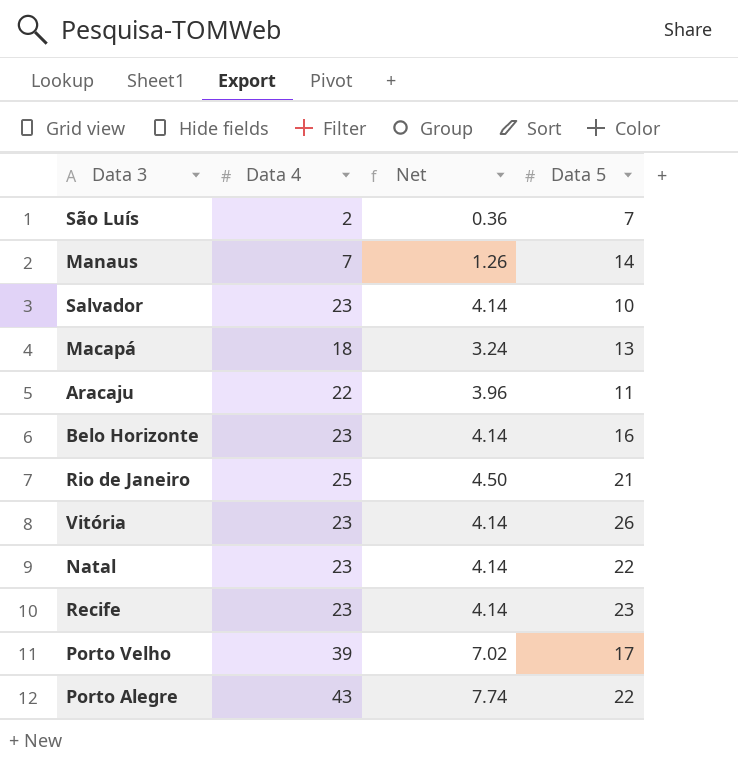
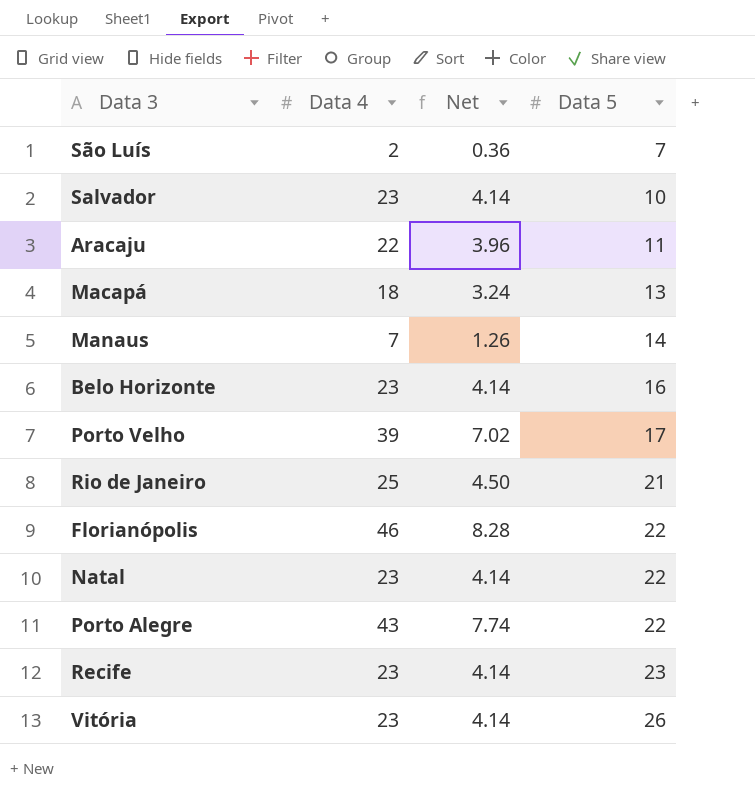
row order: none -> Data 5 ascending
row Florianópolis: none -> 46 | 8.28 | 22

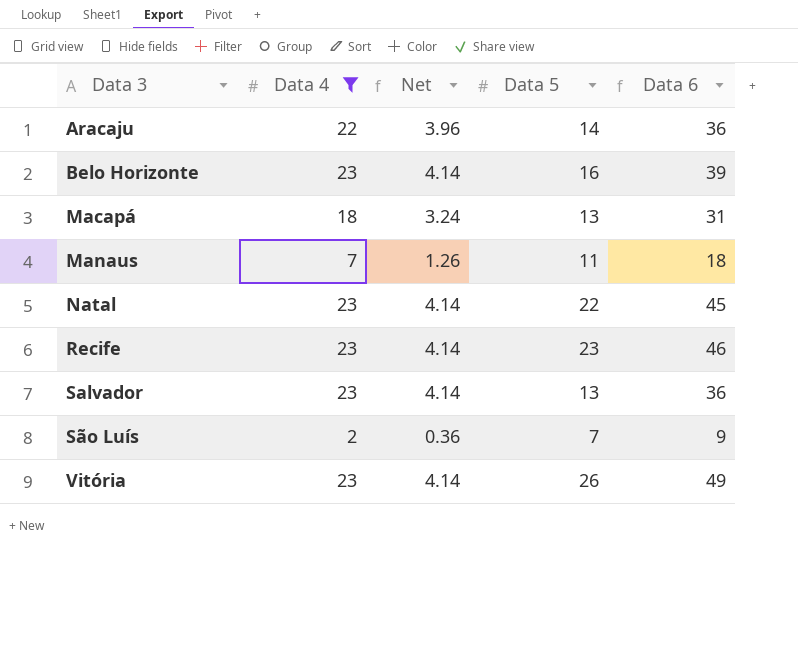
filter: none -> Data 4 <= 23
row order: Data 5 ascending -> Data 3 ascending
column Data 6 | formula: none -> [Data 4] + [Data 5]
Aracaju | Data 5: 11 -> 14
Manaus | Data 5: 14 -> 11
Salvador | Data 5: 10 -> 13

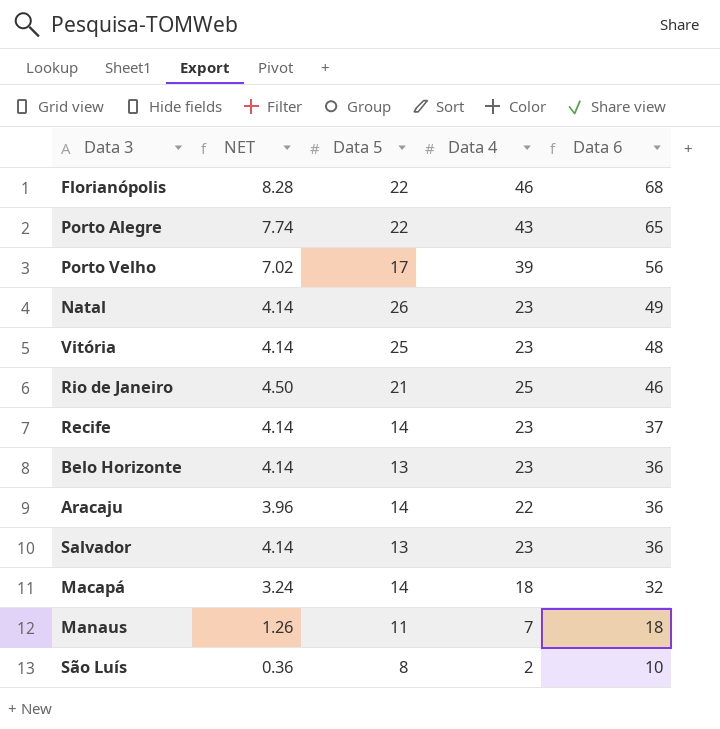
filter: Data 4 <= 23 -> none
row order: Data 3 ascending -> Data 6 descending
column name: Net -> NET
column Data 4 | position: 2 -> 4
Natal | Data 5: 22 -> 26
Natal | Data 6: 45 -> 49
Vitória | Data 5: 26 -> 25
Vitória | Data 6: 49 -> 48
Recife | Data 5: 23 -> 14
Recife | Data 6: 46 -> 37
Belo Horizonte | Data 5: 16 -> 13
Belo Horizonte | Data 6: 39 -> 36
Macapá | Data 5: 13 -> 14
Macapá | Data 6: 31 -> 32
São Luís | Data 5: 7 -> 8
São Luís | Data 6: 9 -> 10

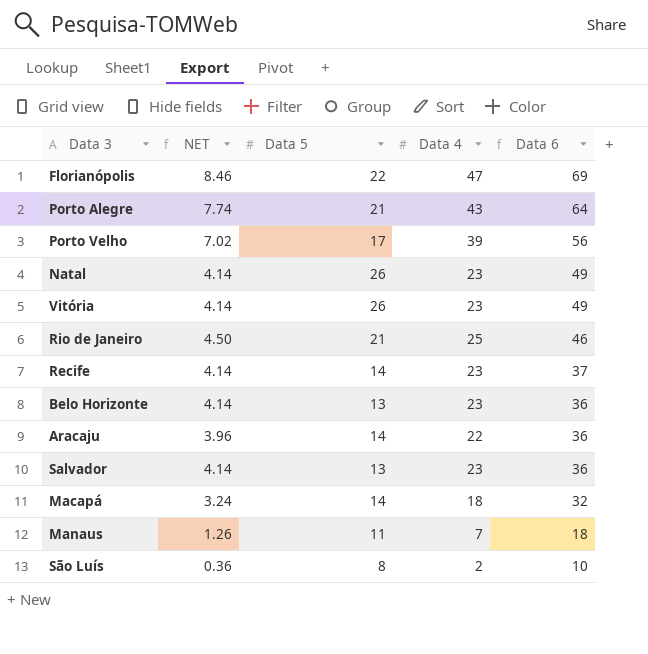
Florianópolis | NET: 8.28 -> 8.46
Florianópolis | Data 4: 46 -> 47
Florianópolis | Data 6: 68 -> 69
Porto Alegre | Data 5: 22 -> 21
Porto Alegre | Data 6: 65 -> 64
Vitória | Data 5: 25 -> 26
Vitória | Data 6: 48 -> 49

